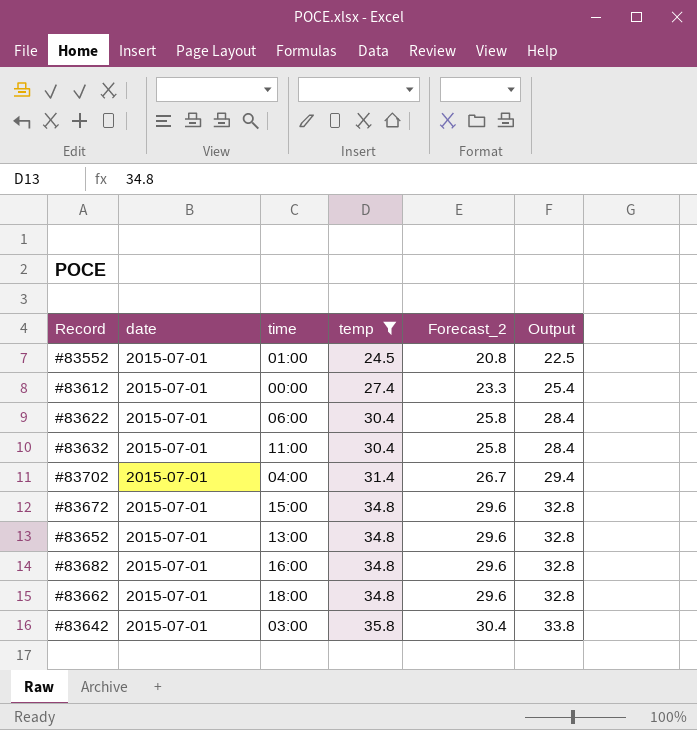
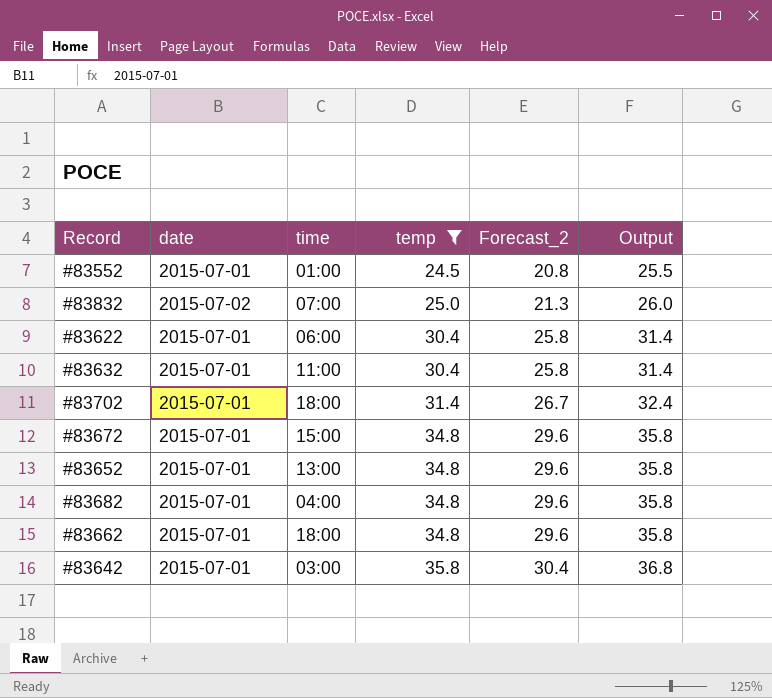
column Output | formula: [temp] - 2 -> [temp] + 1
row #83612: 2015-07-01 | 00:00 | 27.4 | 23.3 | 25.4 -> none
row #83832: none -> 2015-07-02 | 07:00 | 25.0 | 21.3 | 26.0
#83702 | time: 04:00 -> 18:00
#83682 | time: 16:00 -> 04:00

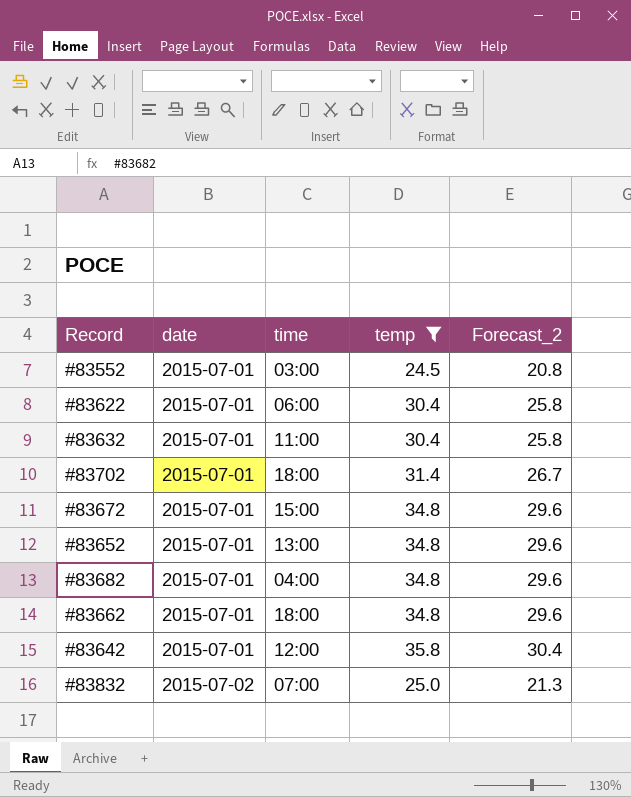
row order: temp ascending -> date ascending
column Output | formula: [temp] + 1 -> none
#83552 | time: 01:00 -> 03:00
#83642 | time: 03:00 -> 12:00

